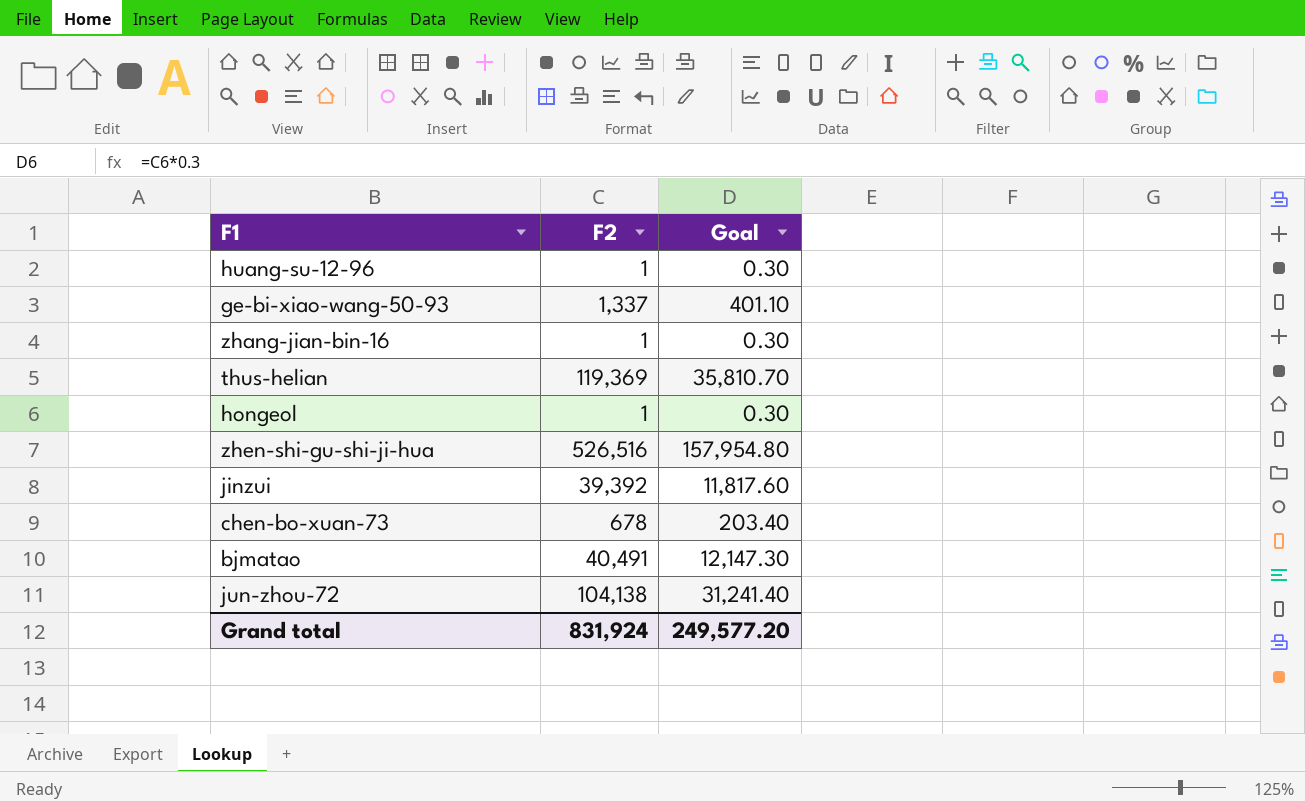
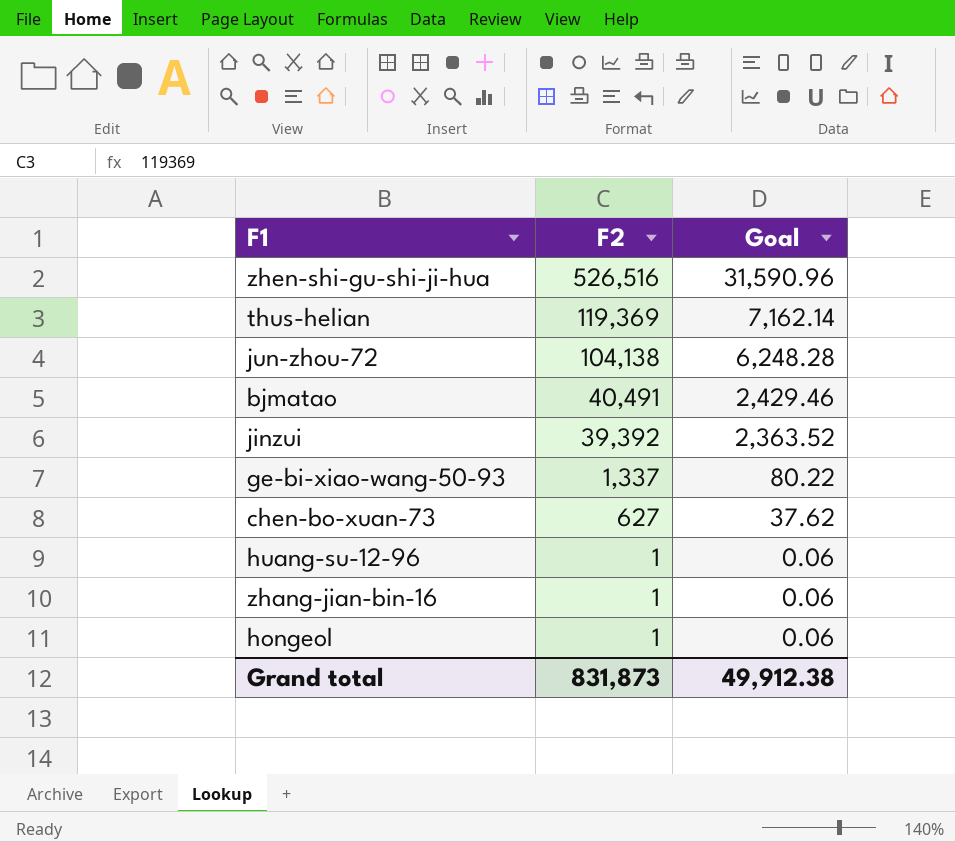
row order: none -> F2 descending
column Goal | formula: [F2] * 0.3 -> [F2] * 0.06
chen-bo-xuan-73 | F2: 678 -> 627
Grand total | F2: 831,924 -> 831,873
Grand total | Goal: 249,577.20 -> 49,912.38

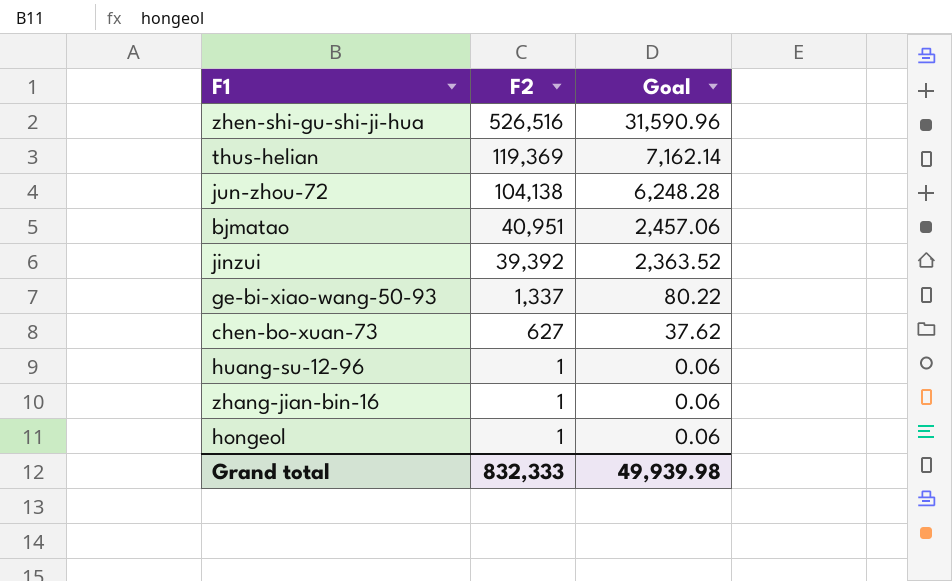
bjmatao | F2: 40,491 -> 40,951
bjmatao | Goal: 2,429.46 -> 2,457.06
Grand total | F2: 831,873 -> 832,333
Grand total | Goal: 49,912.38 -> 49,939.98

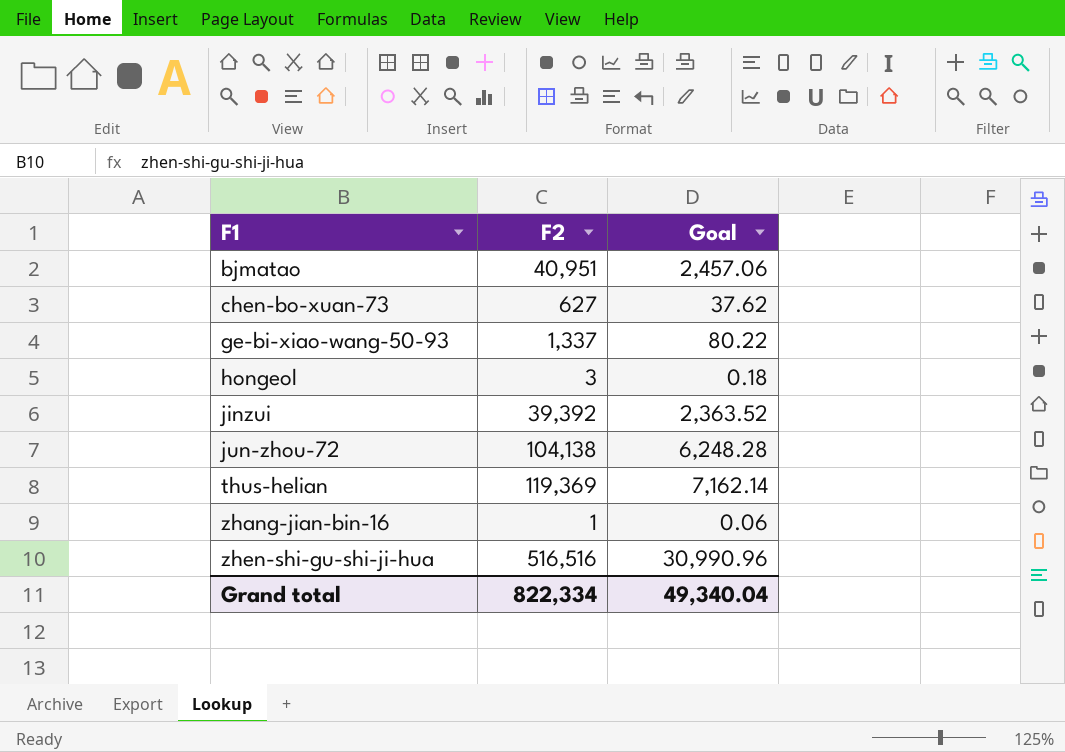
row order: F2 descending -> F1 ascending
row huang-su-12-96: 1 | 0.06 -> none
hongeol | F2: 1 -> 3
hongeol | Goal: 0.06 -> 0.18
zhen-shi-gu-shi-ji-hua | F2: 526,516 -> 516,516
zhen-shi-gu-shi-ji-hua | Goal: 31,590.96 -> 30,990.96
Grand total | F2: 832,333 -> 822,334
Grand total | Goal: 49,939.98 -> 49,340.04

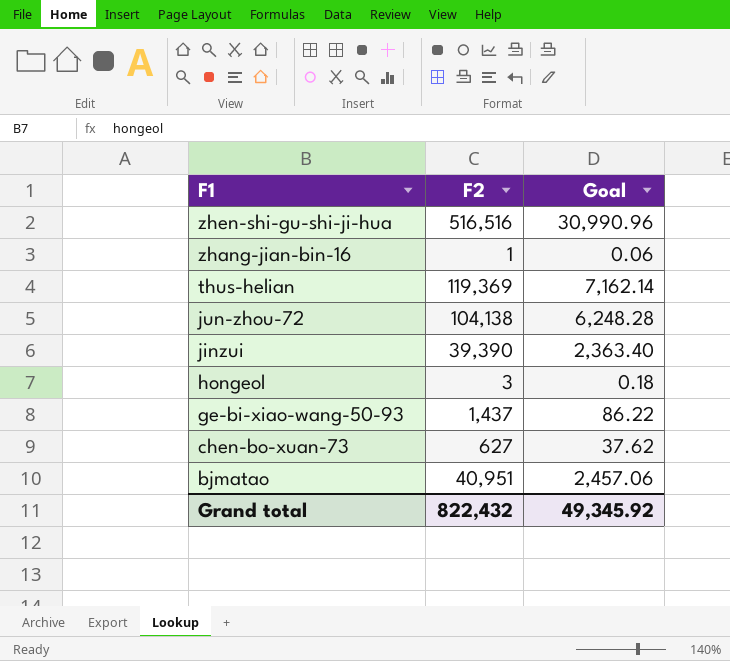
row order: F1 ascending -> F1 descending
jinzui | F2: 39,392 -> 39,390
jinzui | Goal: 2,363.52 -> 2,363.40
ge-bi-xiao-wang-50-93 | F2: 1,337 -> 1,437
ge-bi-xiao-wang-50-93 | Goal: 80.22 -> 86.22
Grand total | F2: 822,334 -> 822,432
Grand total | Goal: 49,340.04 -> 49,345.92

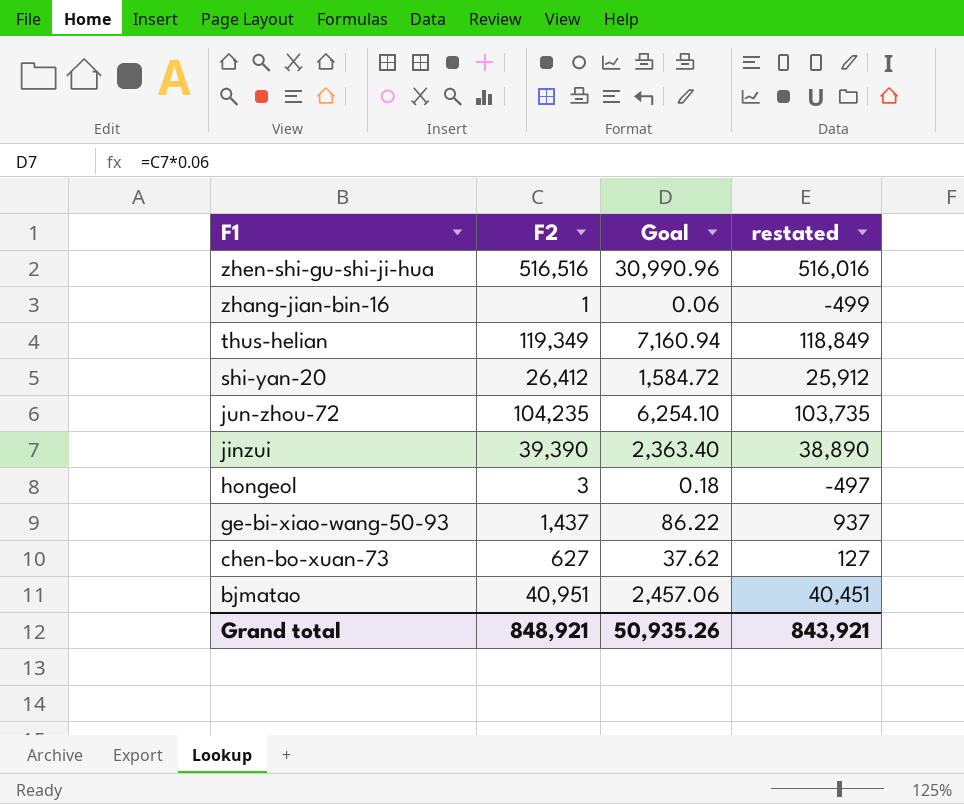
column restated | formula: none -> [F2] - 500
thus-helian | F2: 119,369 -> 119,349
thus-helian | Goal: 7,162.14 -> 7,160.94
row shi-yan-20: none -> 26,412 | 1,584.72 | 25,912
jun-zhou-72 | F2: 104,138 -> 104,235
jun-zhou-72 | Goal: 6,248.28 -> 6,254.10
Grand total | F2: 822,432 -> 848,921
Grand total | Goal: 49,345.92 -> 50,935.26

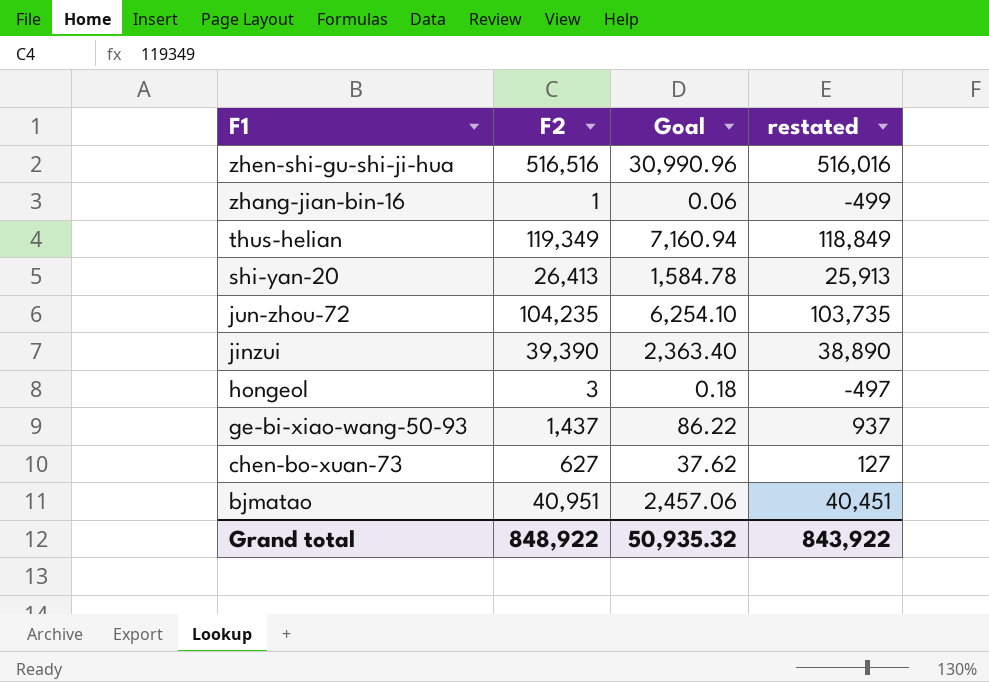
shi-yan-20 | F2: 26,412 -> 26,413
shi-yan-20 | Goal: 1,584.72 -> 1,584.78
shi-yan-20 | restated: 25,912 -> 25,913
Grand total | F2: 848,921 -> 848,922
Grand total | Goal: 50,935.26 -> 50,935.32
Grand total | restated: 843,921 -> 843,922

